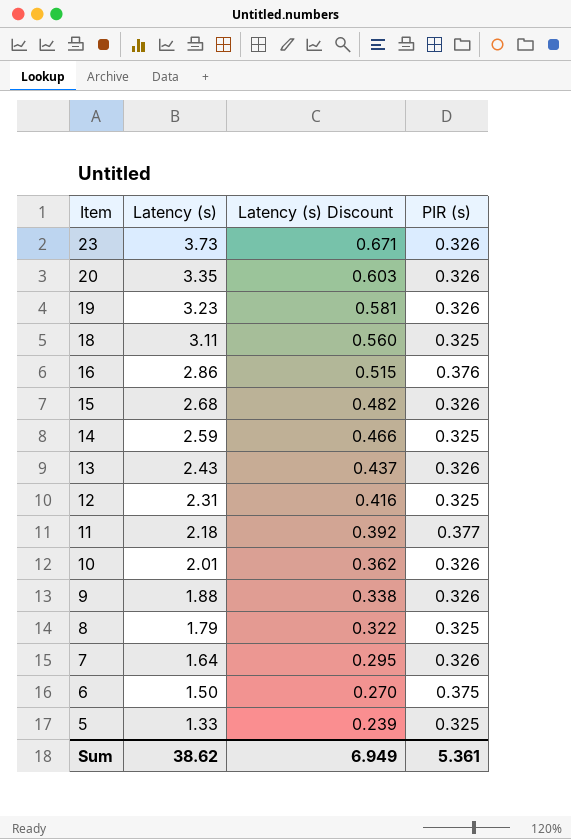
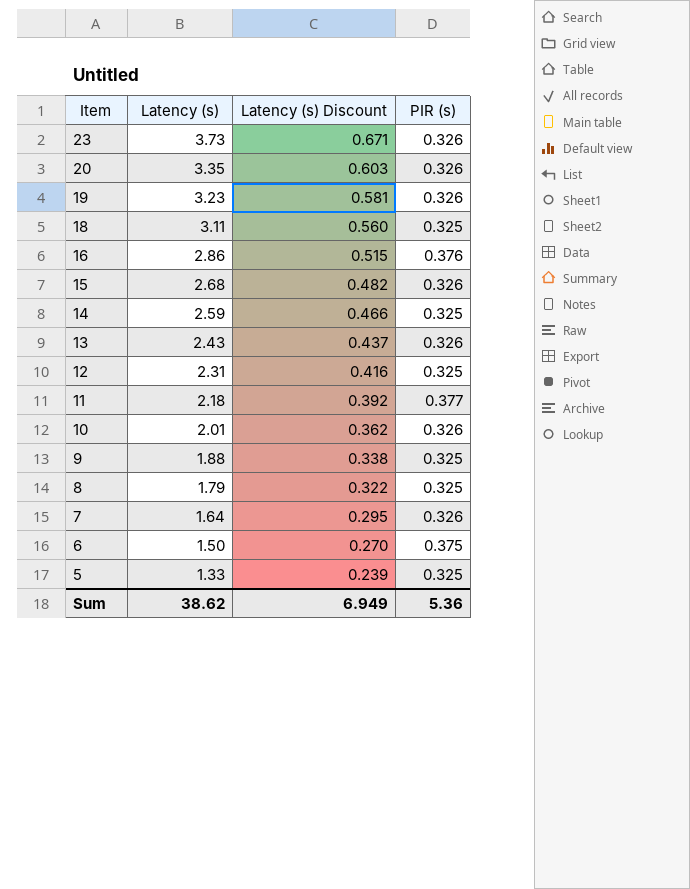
9 | PIR (s): 0.326 -> 0.325
Sum | PIR (s): 5.361 -> 5.36

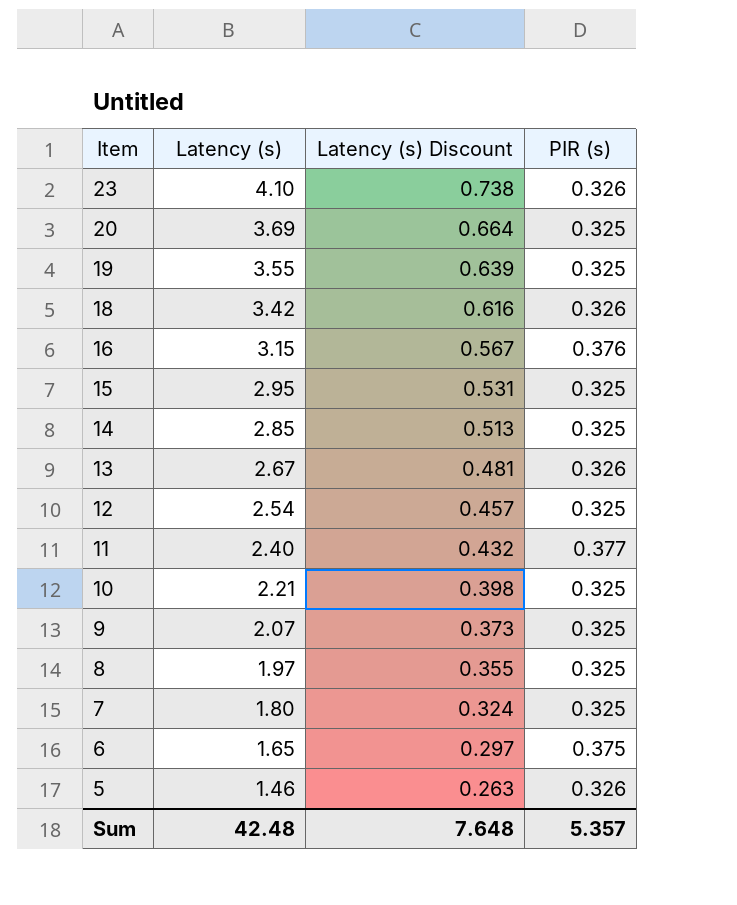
23 | Latency (s): 3.73 -> 4.10
23 | Latency (s) Discount: 0.671 -> 0.738
20 | Latency (s): 3.35 -> 3.69
20 | Latency (s) Discount: 0.603 -> 0.664
20 | PIR (s): 0.326 -> 0.325
19 | Latency (s): 3.23 -> 3.55
19 | Latency (s) Discount: 0.581 -> 0.639
19 | PIR (s): 0.326 -> 0.325
18 | Latency (s): 3.11 -> 3.42
18 | Latency (s) Discount: 0.560 -> 0.616
18 | PIR (s): 0.325 -> 0.326
16 | Latency (s): 2.86 -> 3.15
16 | Latency (s) Discount: 0.515 -> 0.567
15 | Latency (s): 2.68 -> 2.95
15 | Latency (s) Discount: 0.482 -> 0.531
15 | PIR (s): 0.326 -> 0.325
14 | Latency (s): 2.59 -> 2.85
14 | Latency (s) Discount: 0.466 -> 0.513
13 | Latency (s): 2.43 -> 2.67
13 | Latency (s) Discount: 0.437 -> 0.481
12 | Latency (s): 2.31 -> 2.54
12 | Latency (s) Discount: 0.416 -> 0.457
11 | Latency (s): 2.18 -> 2.40
11 | Latency (s) Discount: 0.392 -> 0.432
10 | Latency (s): 2.01 -> 2.21
10 | Latency (s) Discount: 0.362 -> 0.398
10 | PIR (s): 0.326 -> 0.325
9 | Latency (s): 1.88 -> 2.07
9 | Latency (s) Discount: 0.338 -> 0.373
8 | Latency (s): 1.79 -> 1.97
8 | Latency (s) Discount: 0.322 -> 0.355
7 | Latency (s): 1.64 -> 1.80
7 | Latency (s) Discount: 0.295 -> 0.324
7 | PIR (s): 0.326 -> 0.325
6 | Latency (s): 1.50 -> 1.65
6 | Latency (s) Discount: 0.270 -> 0.297
5 | Latency (s): 1.33 -> 1.46
5 | Latency (s) Discount: 0.239 -> 0.263
5 | PIR (s): 0.325 -> 0.326
Sum | Latency (s): 38.62 -> 42.48
Sum | Latency (s) Discount: 6.949 -> 7.648
Sum | PIR (s): 5.36 -> 5.357

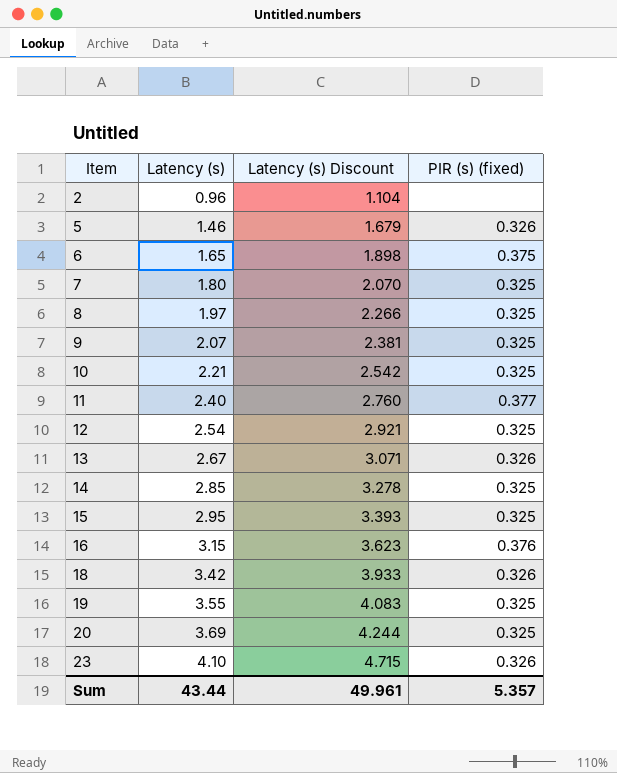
row order: Item descending -> Item ascending
column Latency (s) Discount | formula: [Latency (s)] * 0.18 -> [Latency (s)] * 1.15
column name: PIR (s) -> PIR (s) (fixed)
row 2: none -> 0.96 | 1.104 | none
Sum | Latency (s): 42.48 -> 43.44
Sum | Latency (s) Discount: 7.648 -> 49.961

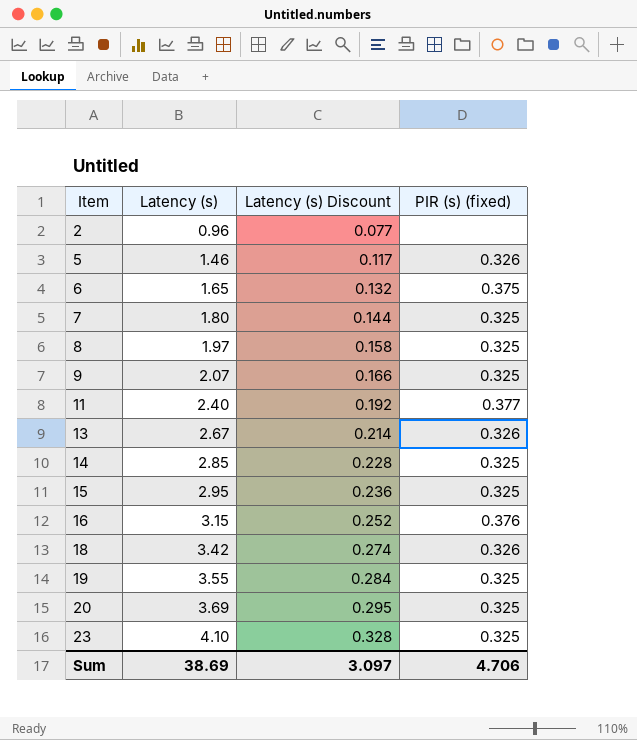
column Latency (s) Discount | formula: [Latency (s)] * 1.15 -> [Latency (s)] * 0.08
row 10: 2.21 | 2.542 | 0.325 -> none
row 12: 2.54 | 2.921 | 0.325 -> none
23 | PIR (s) (fixed): 0.326 -> 0.325
Sum | Latency (s): 43.44 -> 38.69
Sum | Latency (s) Discount: 49.961 -> 3.097
Sum | PIR (s) (fixed): 5.357 -> 4.706

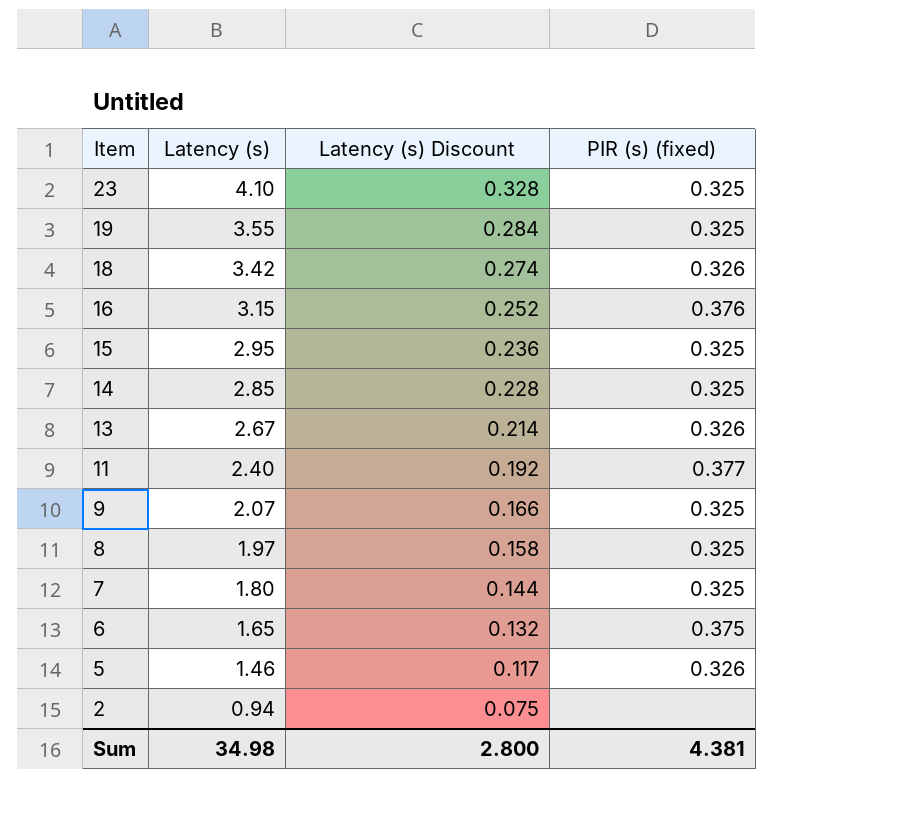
row order: Item ascending -> Item descending
row 20: 3.69 | 0.295 | 0.325 -> none
2 | Latency (s): 0.96 -> 0.94
2 | Latency (s) Discount: 0.077 -> 0.075
Sum | Latency (s): 38.69 -> 34.98
Sum | Latency (s) Discount: 3.097 -> 2.800
Sum | PIR (s) (fixed): 4.706 -> 4.381

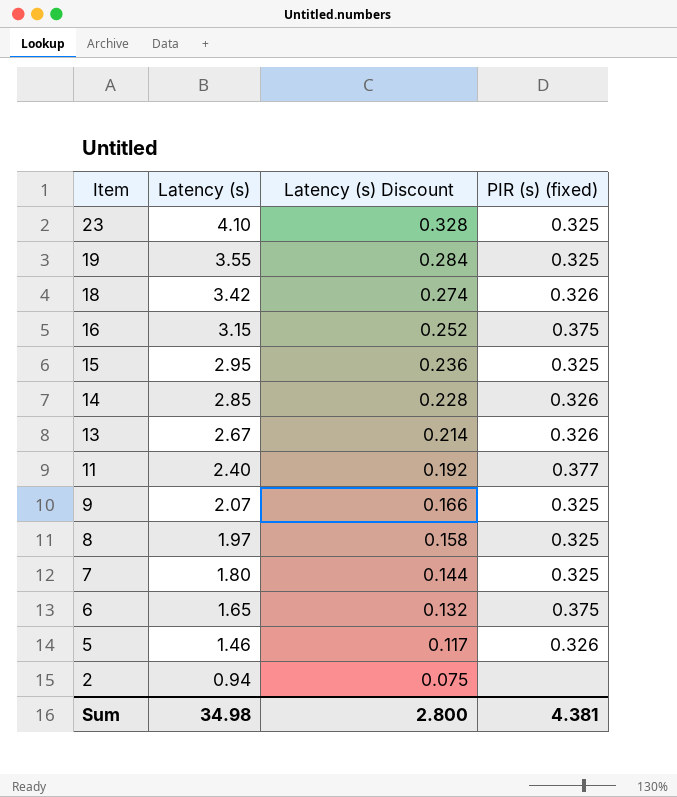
16 | PIR (s) (fixed): 0.376 -> 0.375
14 | PIR (s) (fixed): 0.325 -> 0.326

